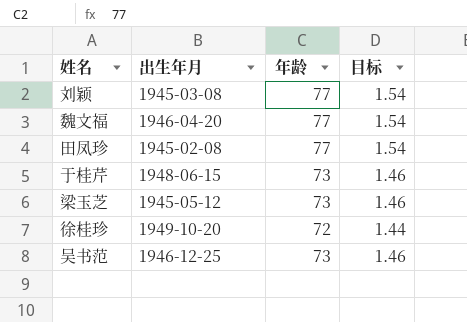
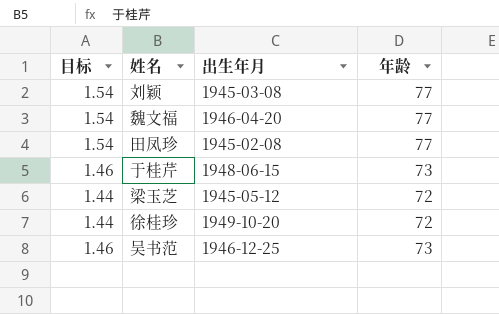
column 目标 | position: 4 -> 1
梁玉芝 | 目标: 1.46 -> 1.44
梁玉芝 | 年龄: 73 -> 72

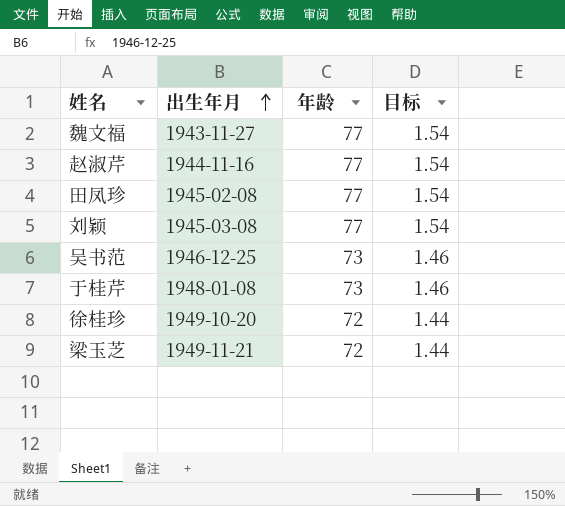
row order: none -> 出生年月 ascending
column 目标 | position: 1 -> 4
魏文福 | 出生年月: 1946-04-20 -> 1943-11-27
row 赵淑芹: none -> 1944-11-16 | 77 | 1.54
于桂芹 | 出生年月: 1948-06-15 -> 1948-01-08
梁玉芝 | 出生年月: 1945-05-12 -> 1949-11-21

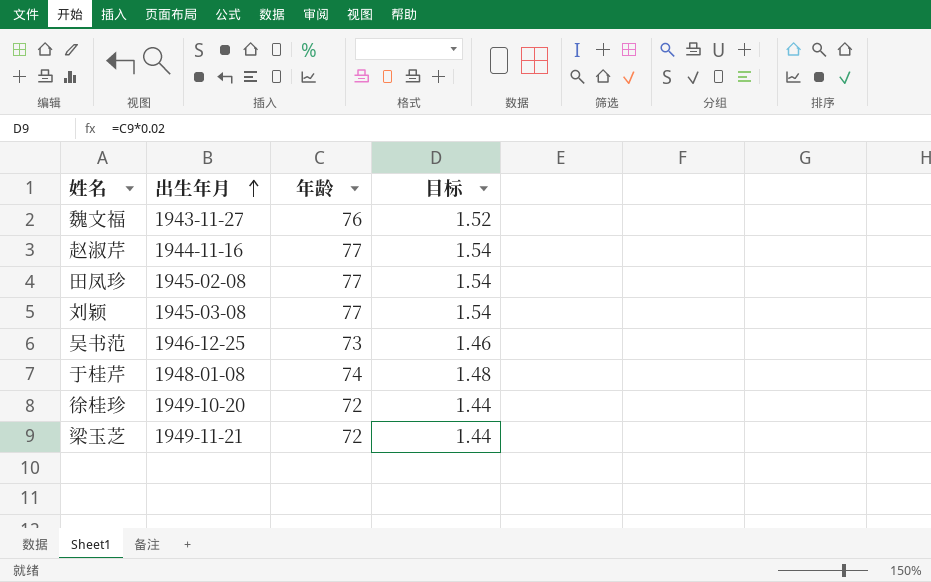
魏文福 | 年龄: 77 -> 76
魏文福 | 目标: 1.54 -> 1.52
于桂芹 | 年龄: 73 -> 74
于桂芹 | 目标: 1.46 -> 1.48

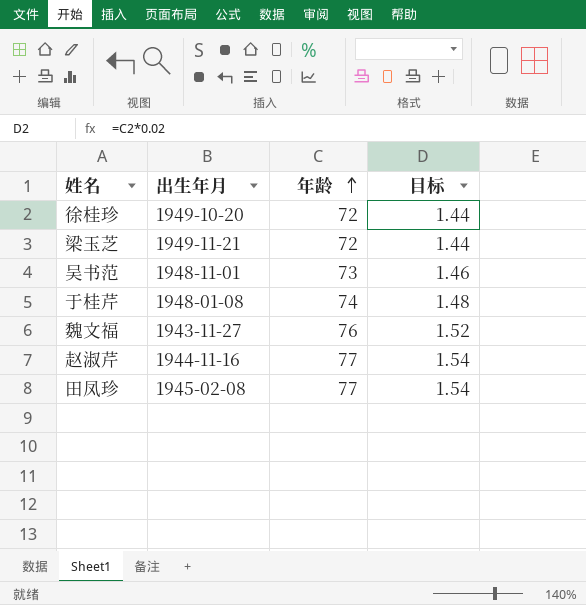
row order: 出生年月 ascending -> 年龄 ascending
row 刘颖: 1945-03-08 | 77 | 1.54 -> none
吴书范 | 出生年月: 1946-12-25 -> 1948-11-01

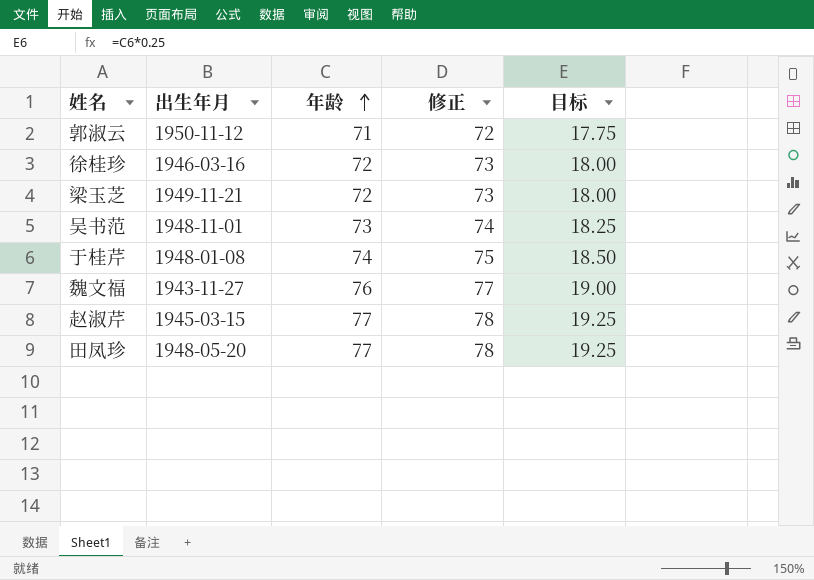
column 修正 | formula: none -> [年龄] + 1
column 目标 | formula: [年龄] * 0.02 -> [年龄] * 0.25
row 郭淑云: none -> 1950-11-12 | 71 | 72 | 17.75
徐桂珍 | 出生年月: 1949-10-20 -> 1946-03-16
赵淑芹 | 出生年月: 1944-11-16 -> 1945-03-15
田凤珍 | 出生年月: 1945-02-08 -> 1948-05-20

